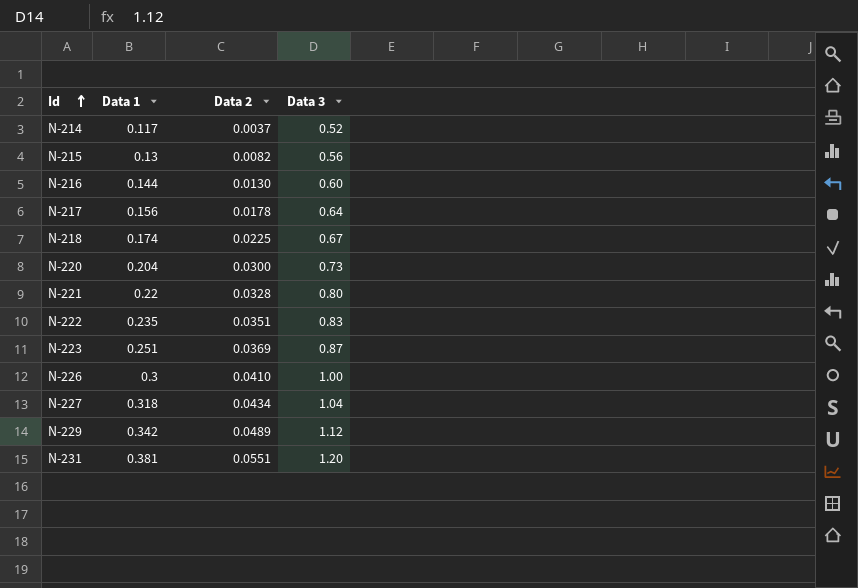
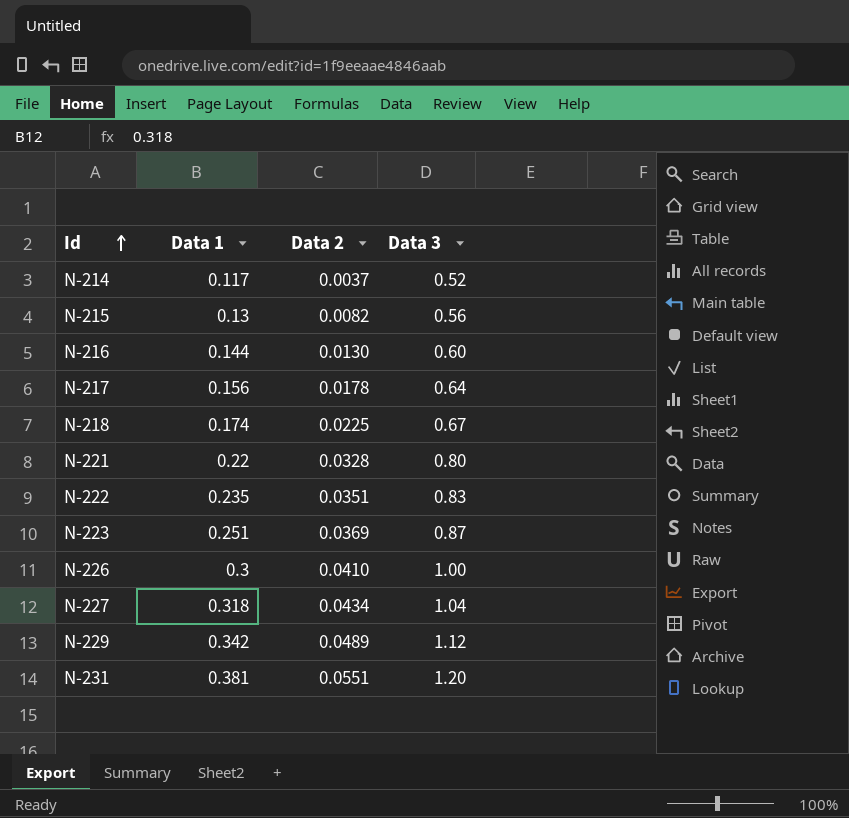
row N-220: 0.204 | 0.0300 | 0.73 -> none

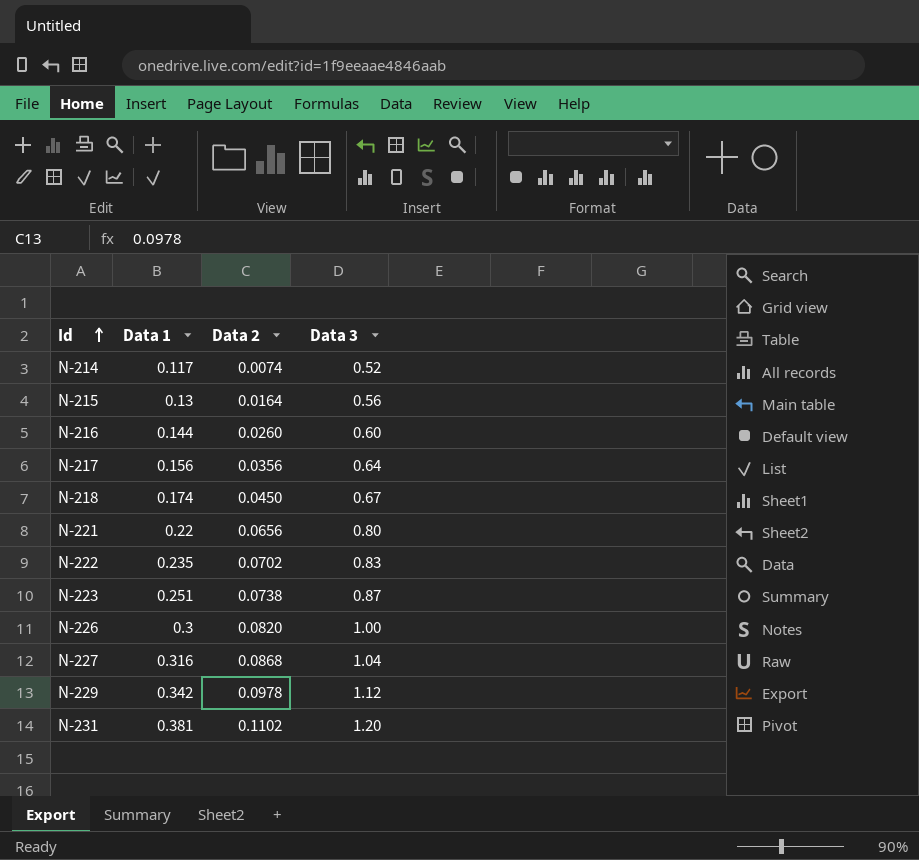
N-214 | Data 2: 0.0037 -> 0.0074
N-215 | Data 2: 0.0082 -> 0.0164
N-216 | Data 2: 0.0130 -> 0.0260
N-217 | Data 2: 0.0178 -> 0.0356
N-218 | Data 2: 0.0225 -> 0.0450
N-221 | Data 2: 0.0328 -> 0.0656
N-222 | Data 2: 0.0351 -> 0.0702
N-223 | Data 2: 0.0369 -> 0.0738
N-226 | Data 2: 0.0410 -> 0.0820
N-227 | Data 1: 0.318 -> 0.316
N-227 | Data 2: 0.0434 -> 0.0868
N-229 | Data 2: 0.0489 -> 0.0978
N-231 | Data 2: 0.0551 -> 0.1102

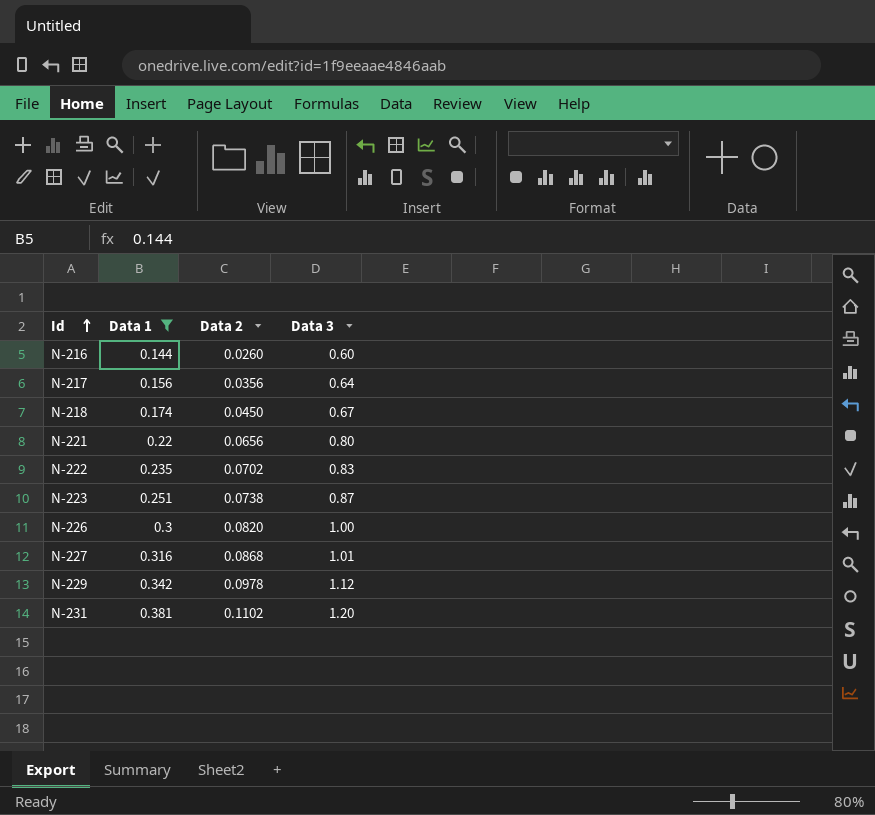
filter: none -> Data 1 >= 0.144
N-227 | Data 3: 1.04 -> 1.01

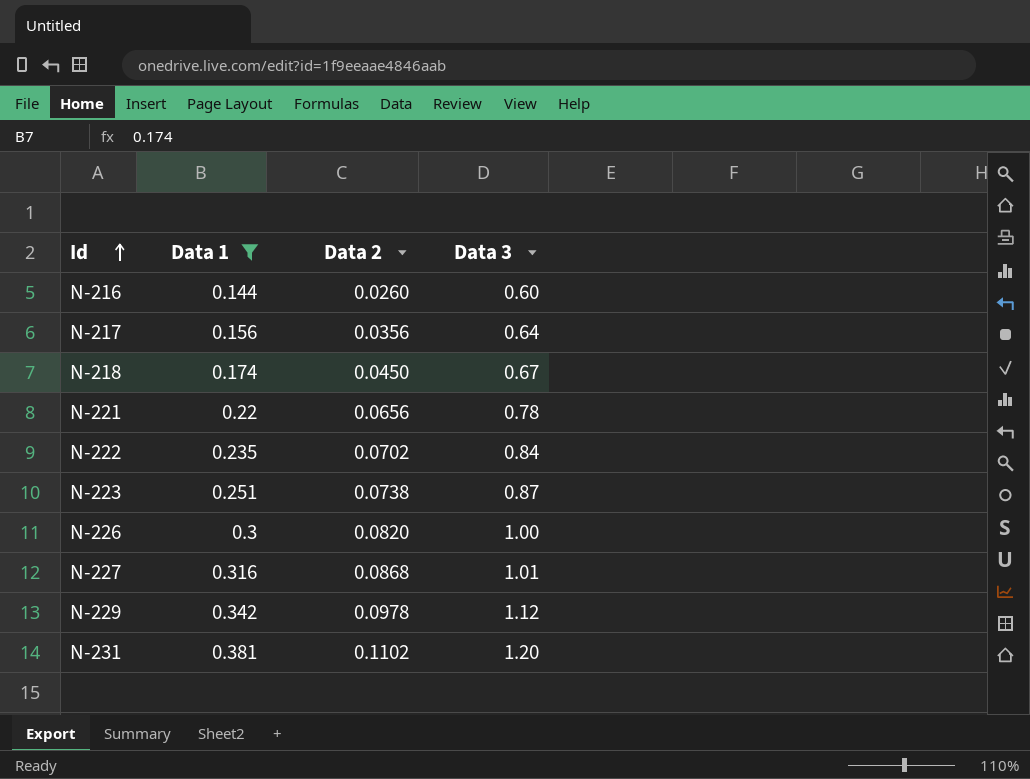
N-221 | Data 3: 0.80 -> 0.78
N-222 | Data 3: 0.83 -> 0.84

